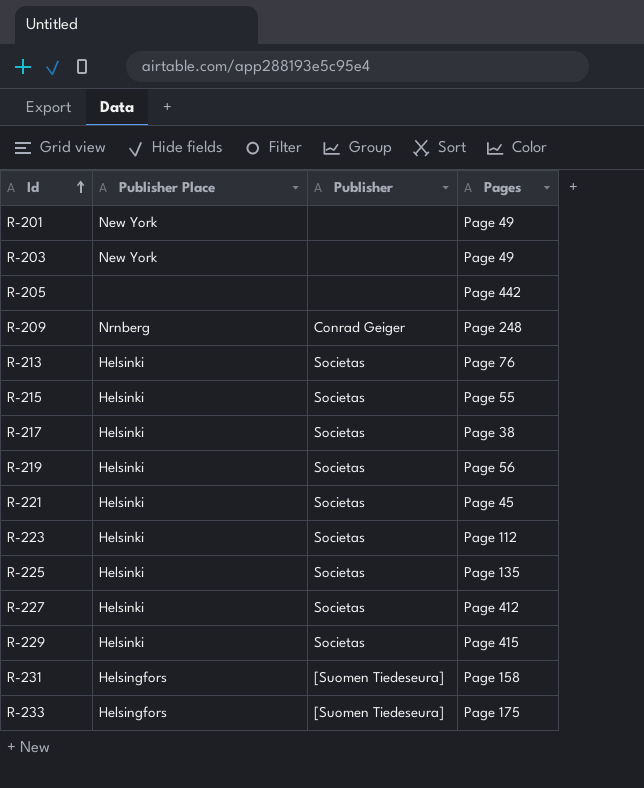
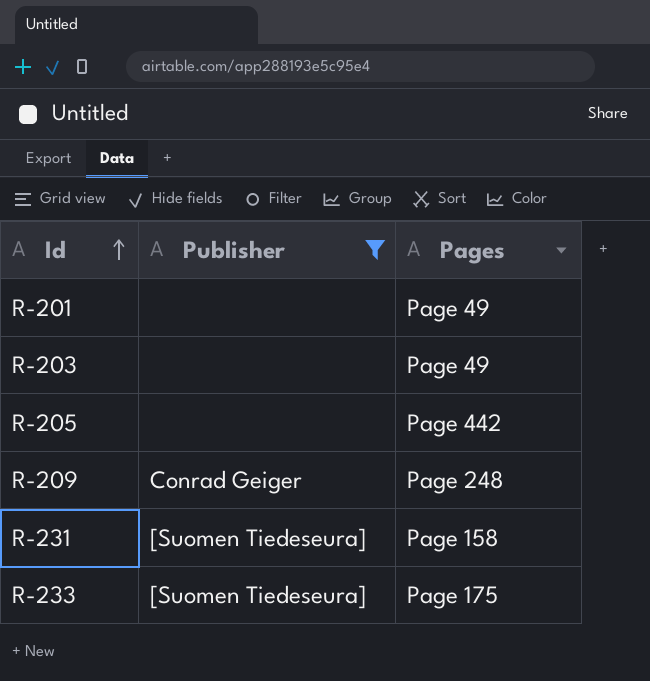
filter: none -> Publisher != Societas
column Publisher Place | position: 2 -> none

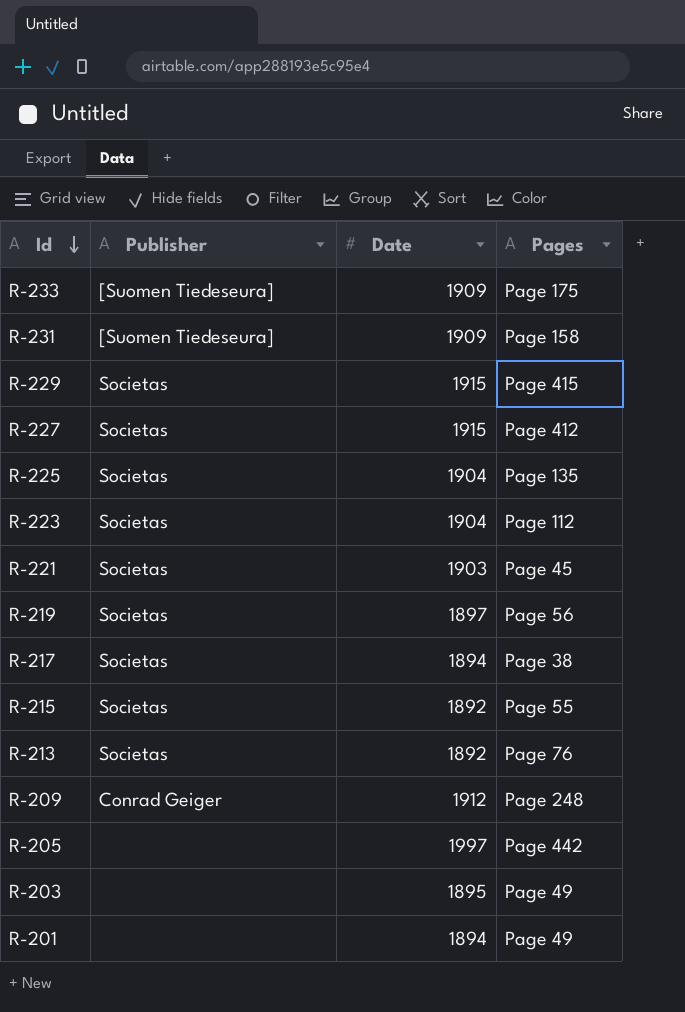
filter: Publisher != Societas -> none
row order: Id ascending -> Id descending
column Date | position: none -> 3

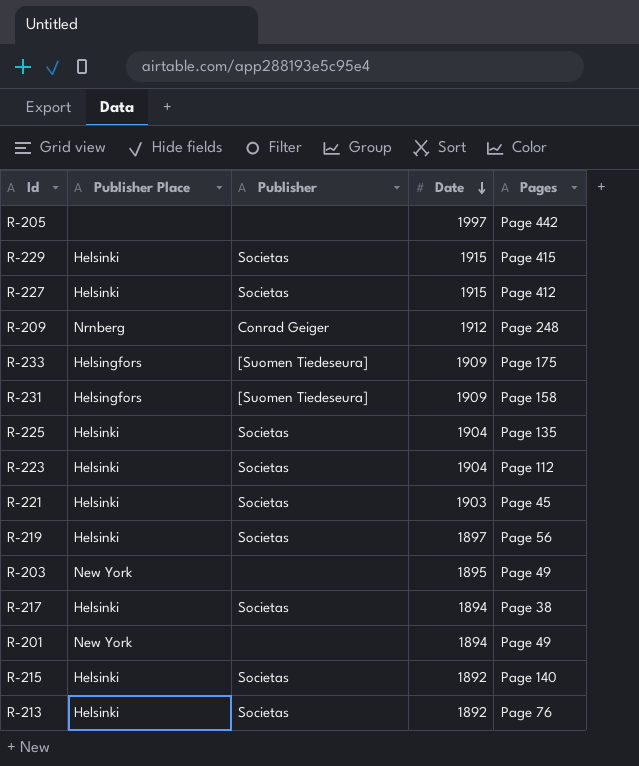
row order: Id descending -> Date descending
column Publisher Place | position: none -> 2
R-215 | Pages: Page 55 -> Page 140

